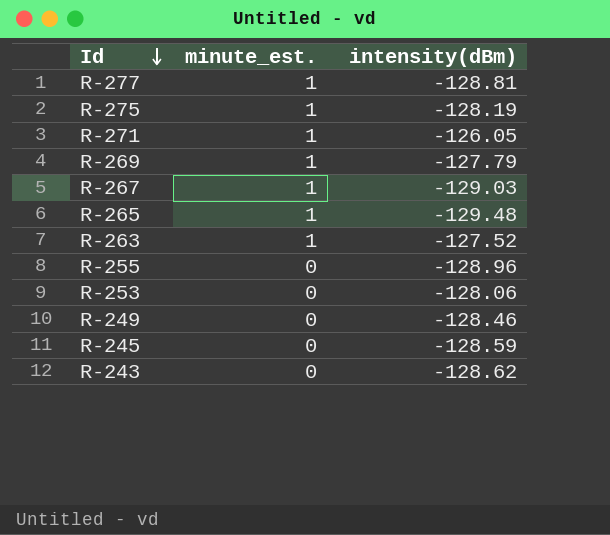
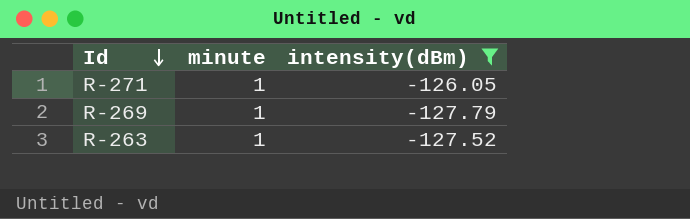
filter: none -> intensity(dBm) >= -127.79
column name: minute_est. -> minute

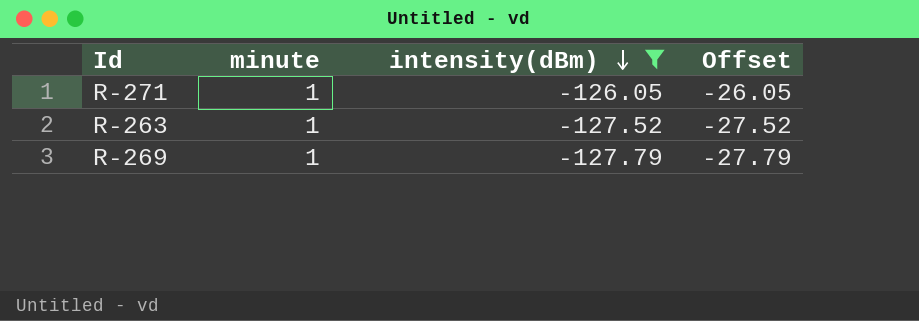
row order: Id descending -> intensity(dBm) descending
column Offset | formula: none -> [intensity(dBm)] + 100

